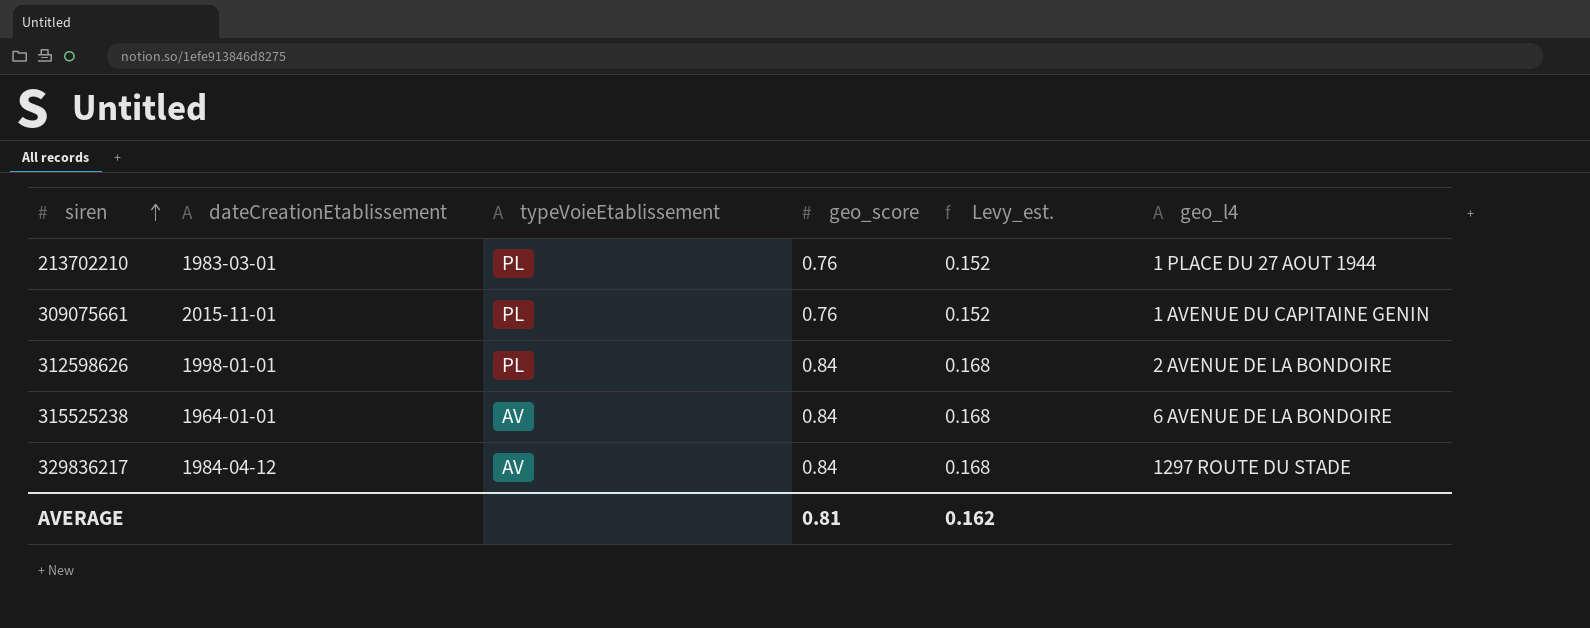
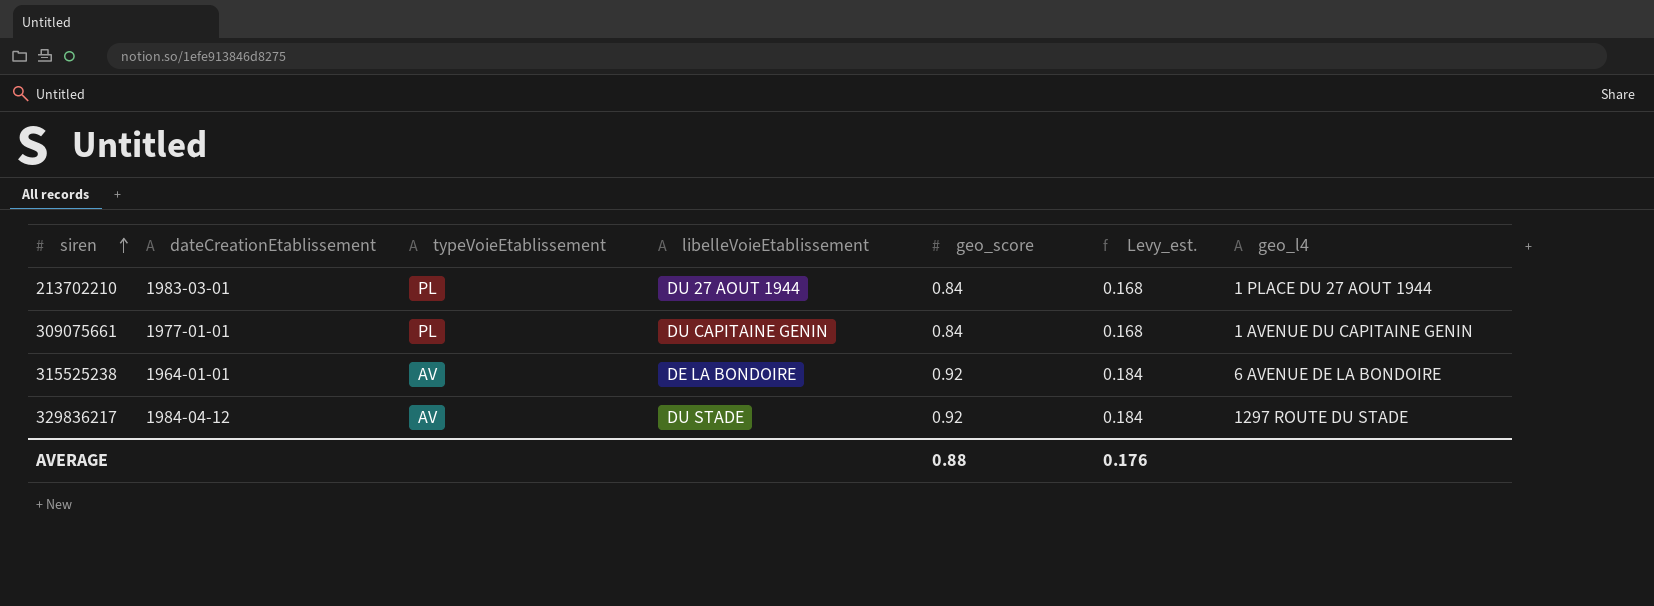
column libelleVoieEtablissement | position: none -> 4
row 312598626: 1998-01-01 | PL | 0.84 | 0.168 | 2 AVENUE DE LA BONDOIRE -> none
213702210 | geo_score: 0.76 -> 0.84
213702210 | Levy_est.: 0.152 -> 0.168
309075661 | dateCreationEtablissement: 2015-11-01 -> 1977-01-01
309075661 | geo_score: 0.76 -> 0.84
309075661 | Levy_est.: 0.152 -> 0.168
315525238 | geo_score: 0.84 -> 0.92
315525238 | Levy_est.: 0.168 -> 0.184
329836217 | geo_score: 0.84 -> 0.92
329836217 | Levy_est.: 0.168 -> 0.184
AVERAGE | geo_score: 0.81 -> 0.88
AVERAGE | Levy_est.: 0.162 -> 0.176

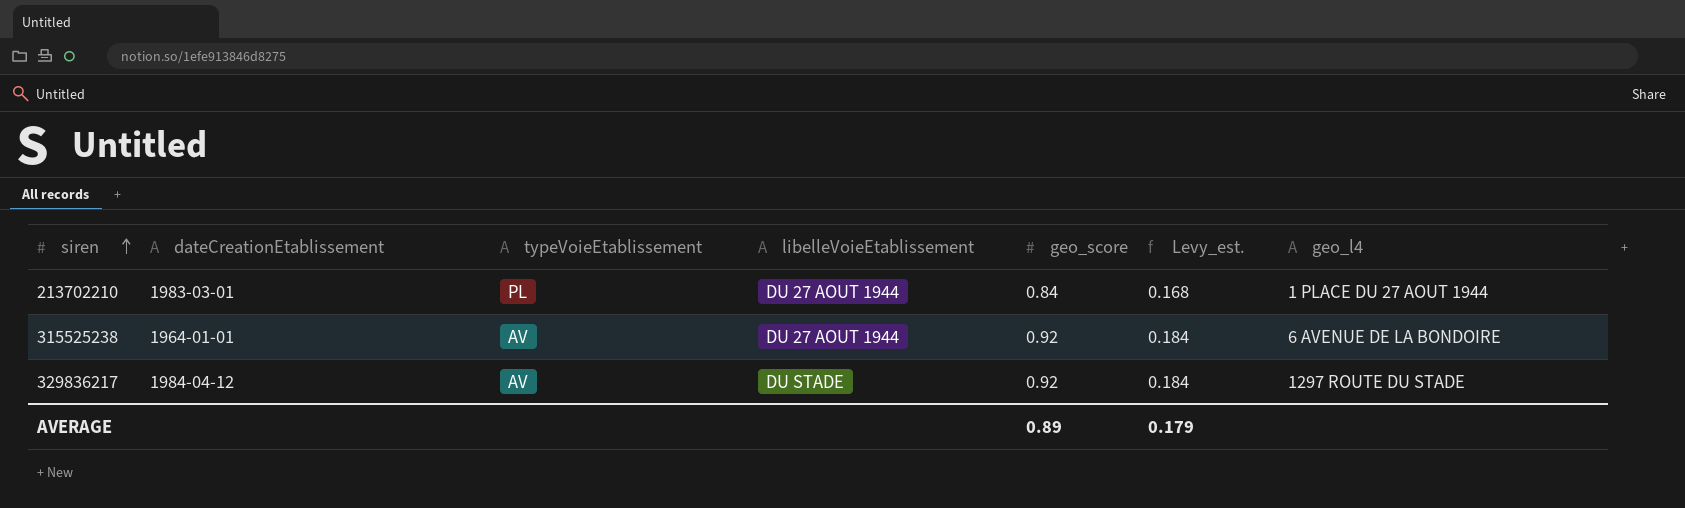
row 309075661: 1977-01-01 | PL | DU CAPITAINE GENIN | 0.84 | 0.168 | 1 AVENUE DU CAPITAINE GENIN -> none
315525238 | libelleVoieEtablissement: DE LA BONDOIRE -> DU 27 AOUT 1944
AVERAGE | geo_score: 0.88 -> 0.89
AVERAGE | Levy_est.: 0.176 -> 0.179

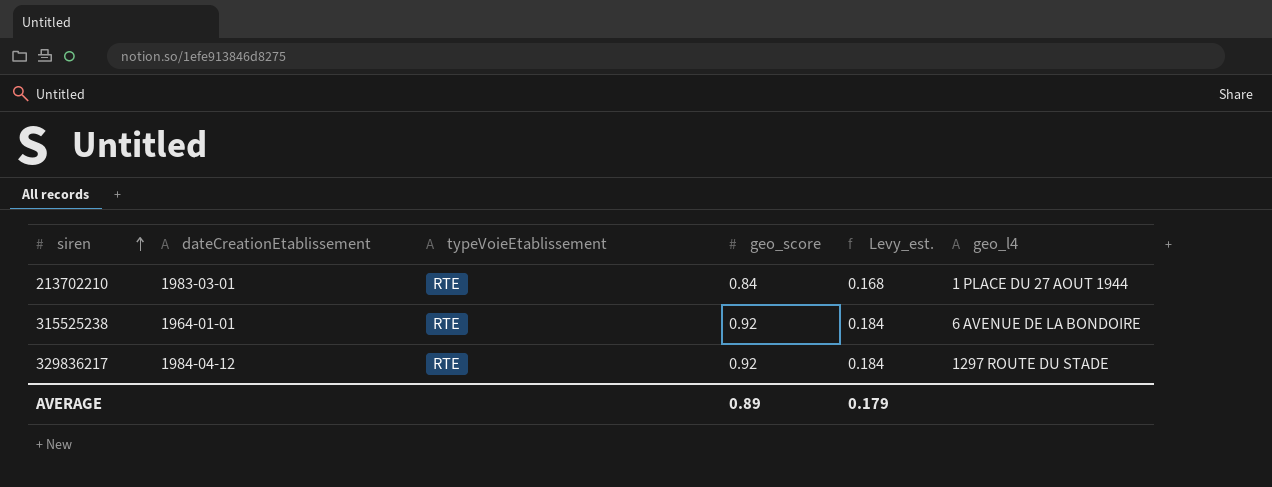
column libelleVoieEtablissement | position: 4 -> none
213702210 | typeVoieEtablissement: PL -> RTE
315525238 | typeVoieEtablissement: AV -> RTE
329836217 | typeVoieEtablissement: AV -> RTE

